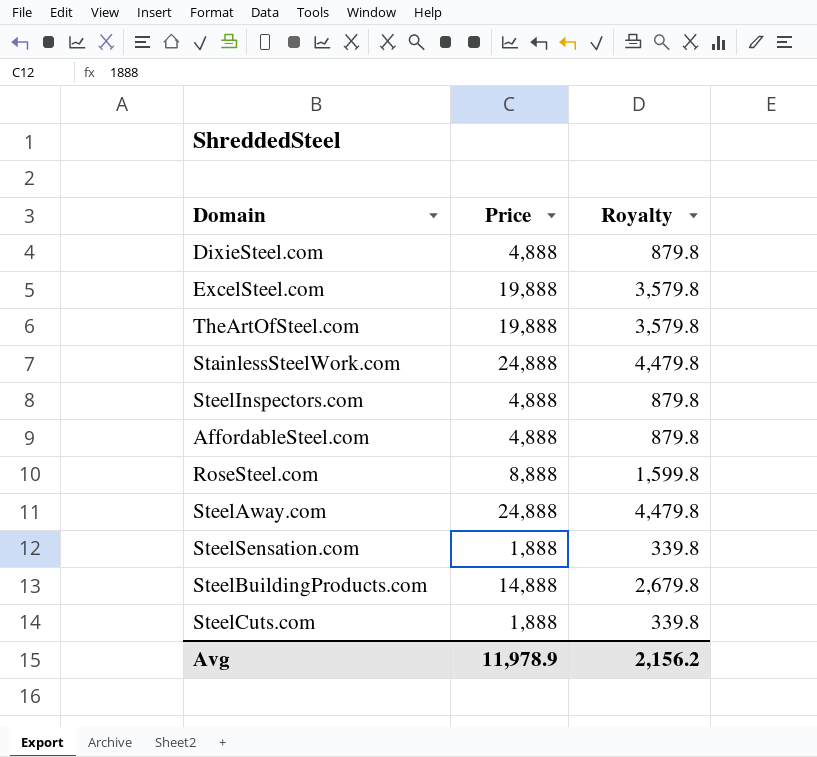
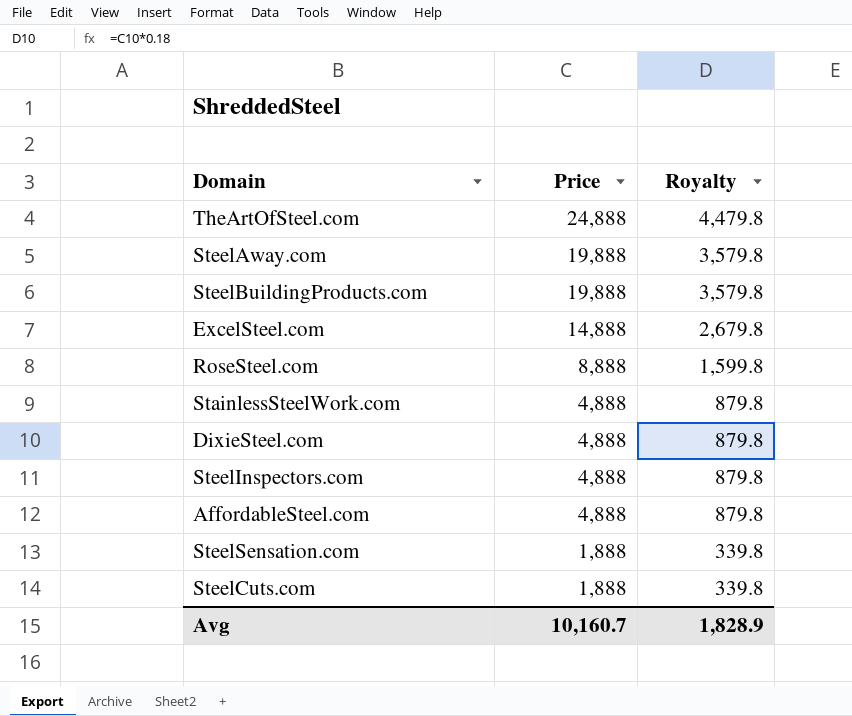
row order: none -> Price descending
TheArtOfSteel.com | Price: 19,888 -> 24,888
TheArtOfSteel.com | Royalty: 3,579.8 -> 4,479.8
SteelAway.com | Price: 24,888 -> 19,888
SteelAway.com | Royalty: 4,479.8 -> 3,579.8
SteelBuildingProducts.com | Price: 14,888 -> 19,888
SteelBuildingProducts.com | Royalty: 2,679.8 -> 3,579.8
ExcelSteel.com | Price: 19,888 -> 14,888
ExcelSteel.com | Royalty: 3,579.8 -> 2,679.8
StainlessSteelWork.com | Price: 24,888 -> 4,888
StainlessSteelWork.com | Royalty: 4,479.8 -> 879.8
Avg | Price: 11,978.9 -> 10,160.7
Avg | Royalty: 2,156.2 -> 1,828.9

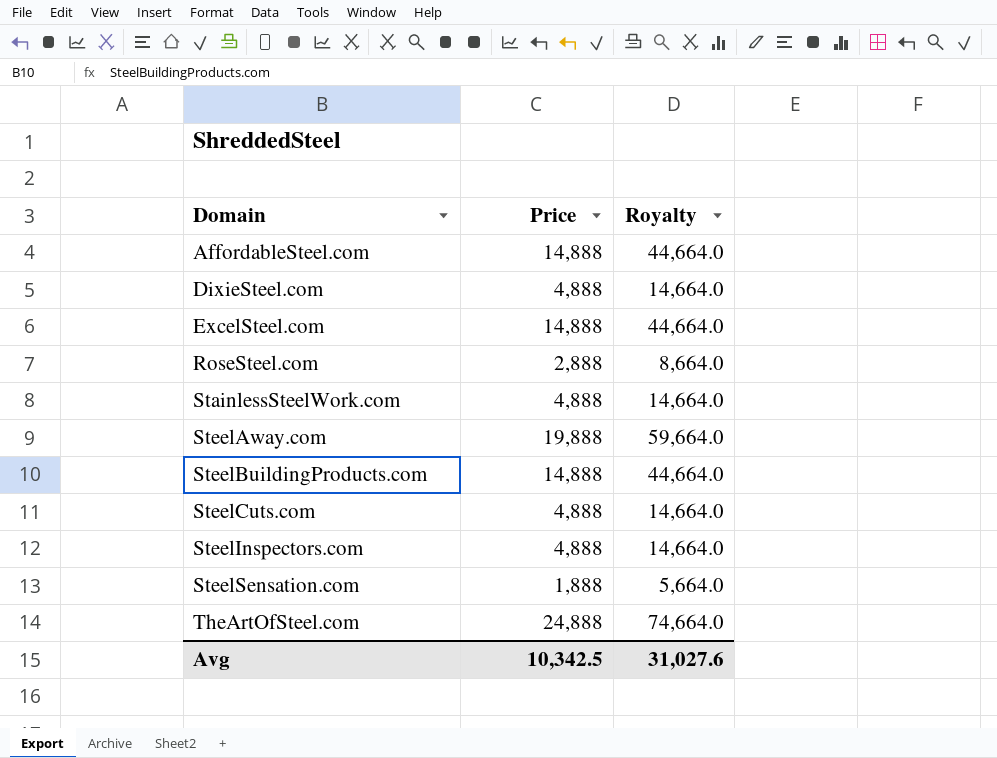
row order: Price descending -> Domain ascending
column Royalty | formula: [Price] * 0.18 -> [Price] * 3
AffordableSteel.com | Price: 4,888 -> 14,888
RoseSteel.com | Price: 8,888 -> 2,888
SteelBuildingProducts.com | Price: 19,888 -> 14,888
SteelCuts.com | Price: 1,888 -> 4,888
Avg | Price: 10,160.7 -> 10,342.5
Avg | Royalty: 1,828.9 -> 31,027.6

